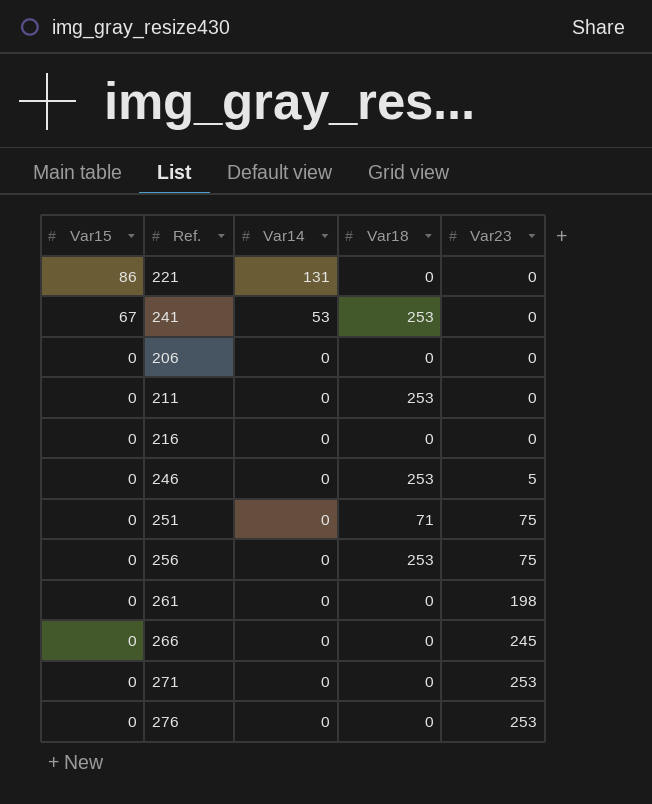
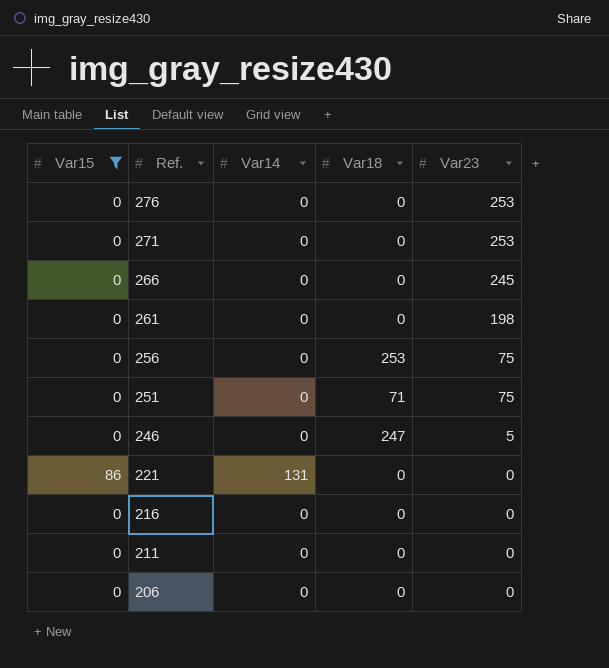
filter: none -> Var15 != 67
row order: Var15 descending -> Ref. descending
246 | Var18: 253 -> 247
211 | Var18: 253 -> 0

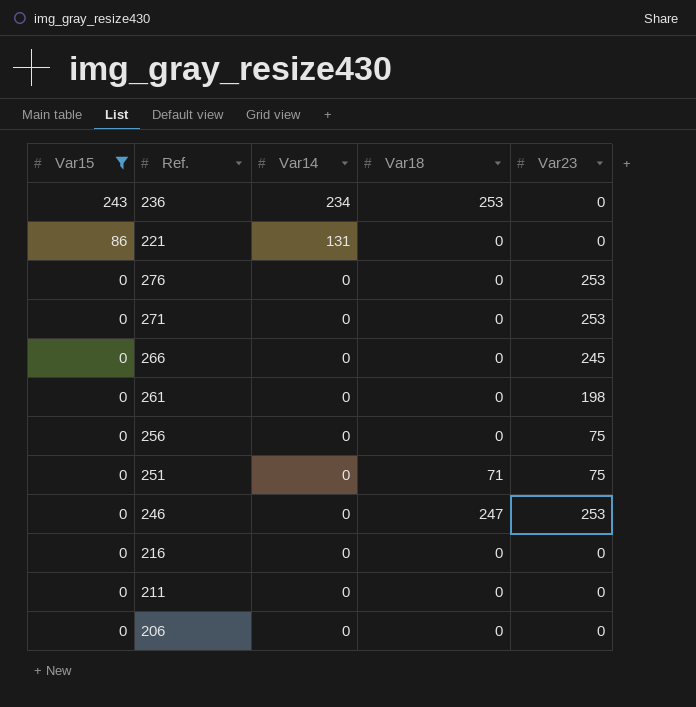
row order: Ref. descending -> Var15 descending
row 236: none -> 243 | 234 | 253 | 0
256 | Var18: 253 -> 0
246 | Var23: 5 -> 253

